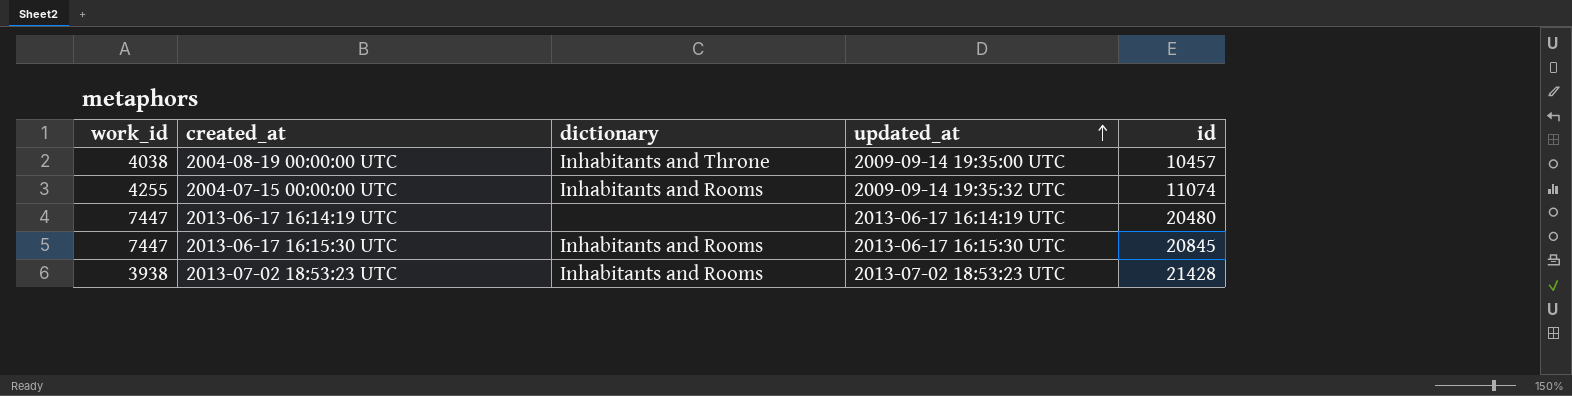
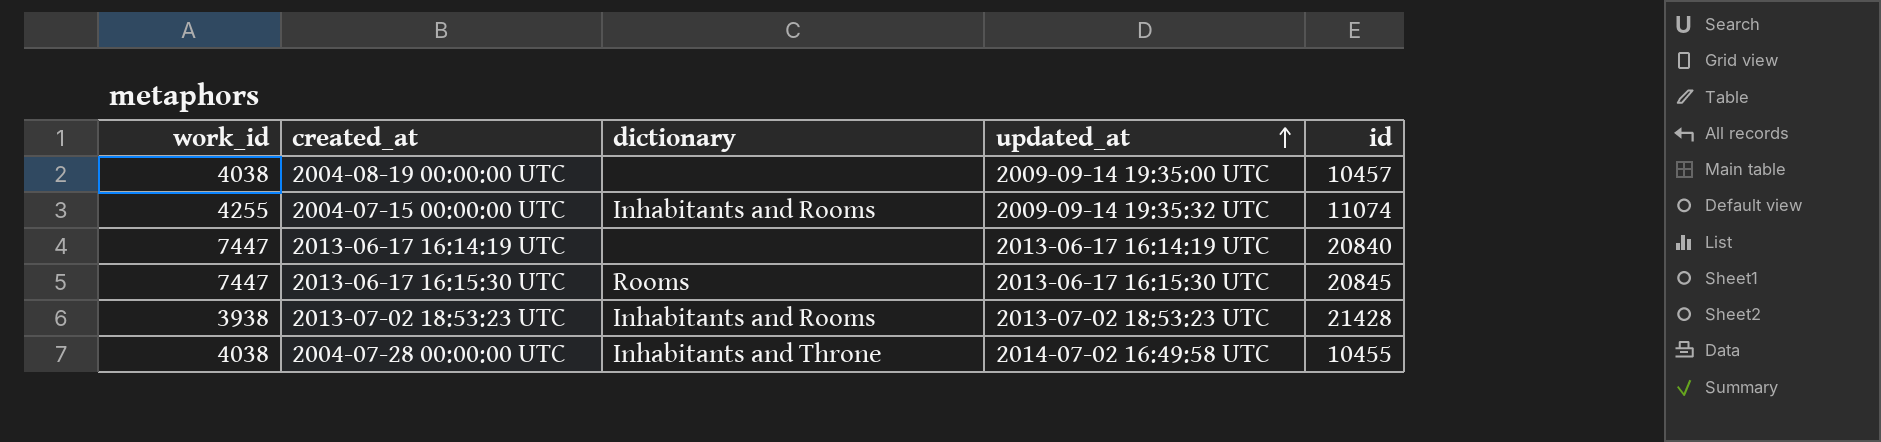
2004-08-19 00:00:00 UTC | dictionary: Inhabitants and Throne -> none
2013-06-17 16:14:19 UTC | id: 20480 -> 20840
2013-06-17 16:15:30 UTC | dictionary: Inhabitants and Rooms -> Rooms
row 2004-07-28 00:00:00 UTC: none -> 4038 | Inhabitants and Throne | 2014-07-02 16:49:58 UTC | 10455

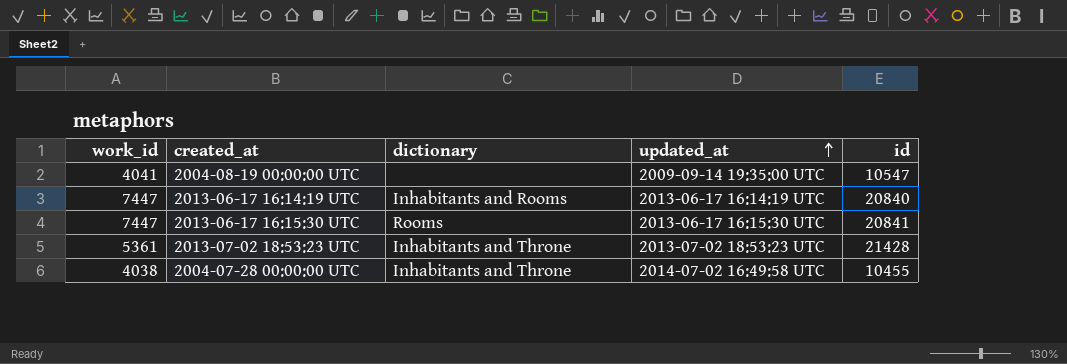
row 2004-07-15 00:00:00 UTC: 4255 | Inhabitants and Rooms | 2009-09-14 19:35:32 UTC | 11074 -> none
2004-08-19 00:00:00 UTC | work_id: 4038 -> 4041
2004-08-19 00:00:00 UTC | id: 10457 -> 10547
2013-06-17 16:14:19 UTC | dictionary: none -> Inhabitants and Rooms
2013-06-17 16:15:30 UTC | id: 20845 -> 20841
2013-07-02 18:53:23 UTC | work_id: 3938 -> 5361
2013-07-02 18:53:23 UTC | dictionary: Inhabitants and Rooms -> Inhabitants and Throne

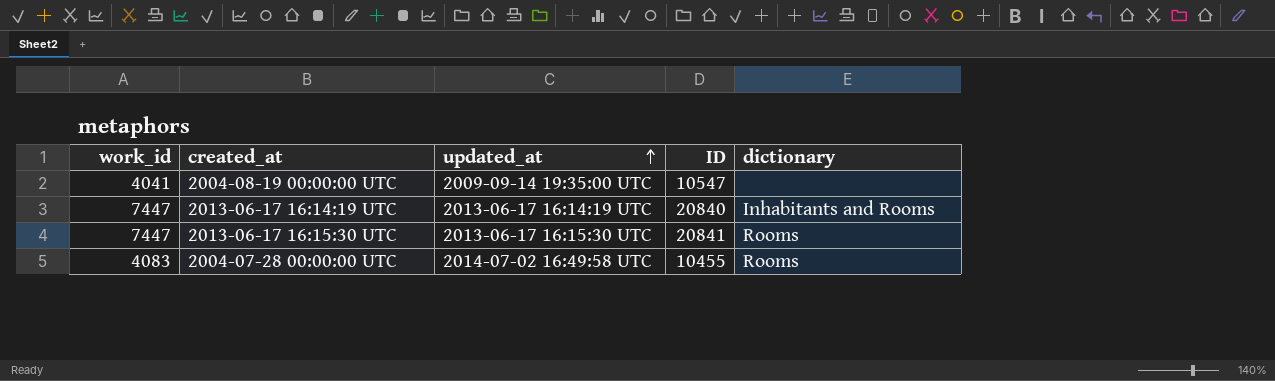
column name: id -> ID
column dictionary | position: 3 -> 5
row 2013-07-02 18:53:23 UTC: 5361 | Inhabitants and Throne | 2013-07-02 18:53:23 UTC | 21428 -> none
2004-07-28 00:00:00 UTC | work_id: 4038 -> 4083
2004-07-28 00:00:00 UTC | dictionary: Inhabitants and Throne -> Rooms

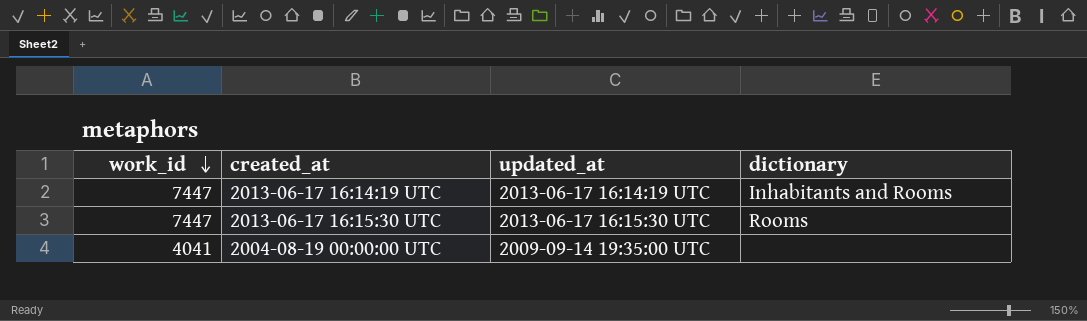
row order: updated_at ascending -> work_id descending
column ID | position: 4 -> none
row 2004-07-28 00:00:00 UTC: 4083 | 2014-07-02 16:49:58 UTC | 10455 | Rooms -> none

